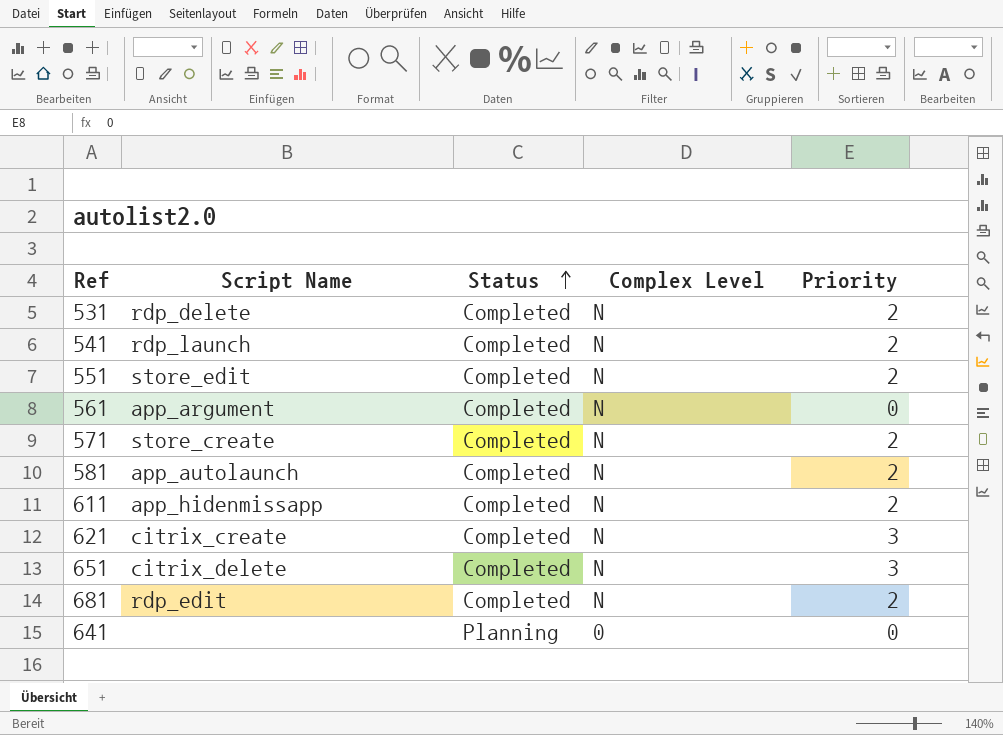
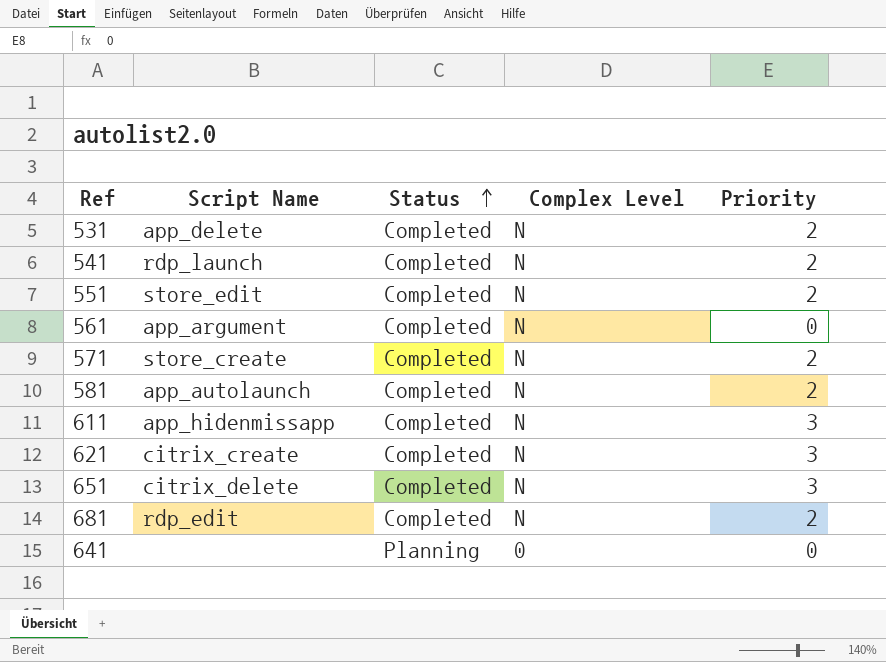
531 | Script Name: rdp_delete -> app_delete
611 | Priority: 2 -> 3

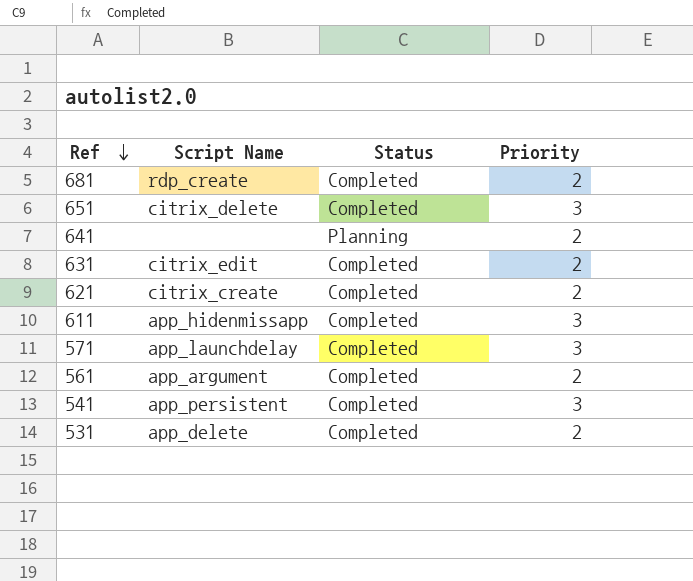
row order: Status ascending -> Ref descending
column Complex Level | position: 4 -> none
row 551: store_edit | Completed | N | 2 -> none
row 581: app_autolaunch | Completed | N | 2 -> none
681 | Script Name: rdp_edit -> rdp_create
641 | Priority: 0 -> 2
row 631: none -> citrix_edit | Completed | 2
621 | Priority: 3 -> 2
571 | Script Name: store_create -> app_launchdelay
571 | Priority: 2 -> 3
561 | Priority: 0 -> 2
541 | Script Name: rdp_launch -> app_persistent
541 | Priority: 2 -> 3

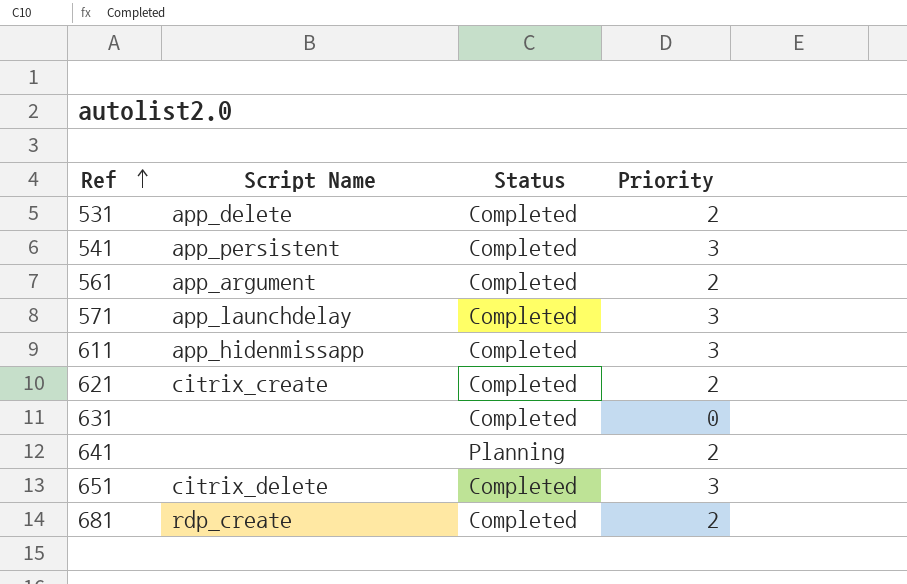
row order: Ref descending -> Ref ascending
631 | Script Name: citrix_edit -> none
631 | Priority: 2 -> 0

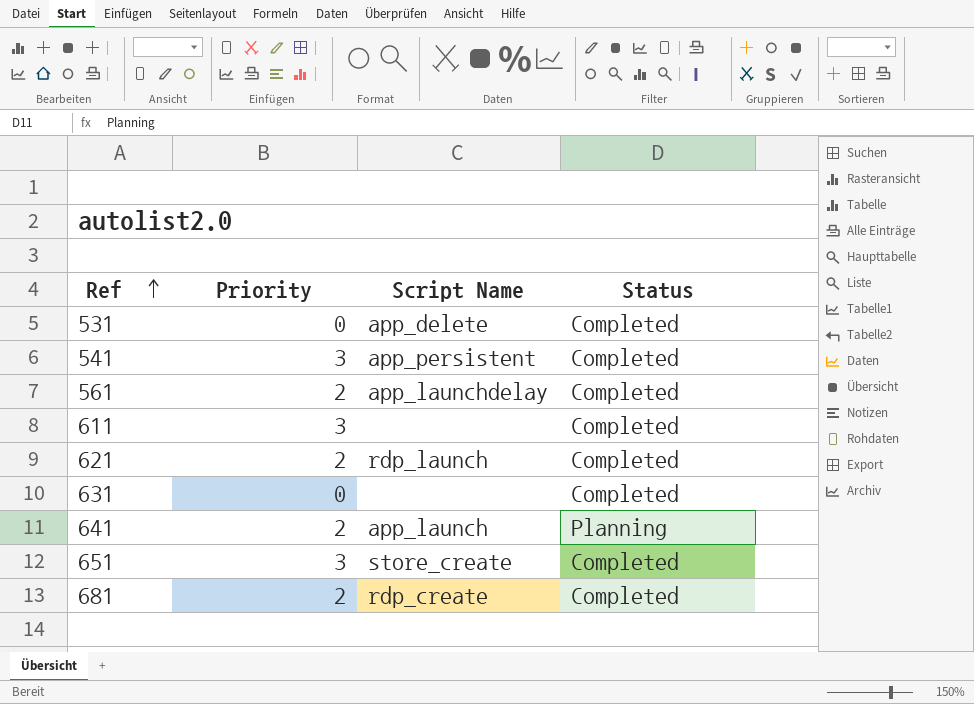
column Priority | position: 4 -> 2
row 571: app_launchdelay | Completed | 3 -> none
531 | Priority: 2 -> 0
561 | Script Name: app_argument -> app_launchdelay
611 | Script Name: app_hidenmissapp -> none
621 | Script Name: citrix_create -> rdp_launch
641 | Script Name: none -> app_launch
651 | Script Name: citrix_delete -> store_create

